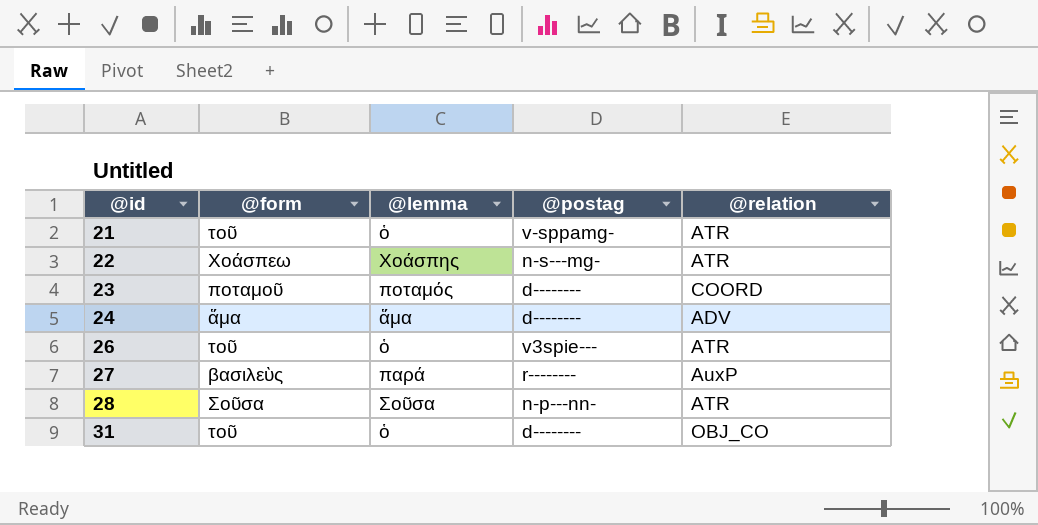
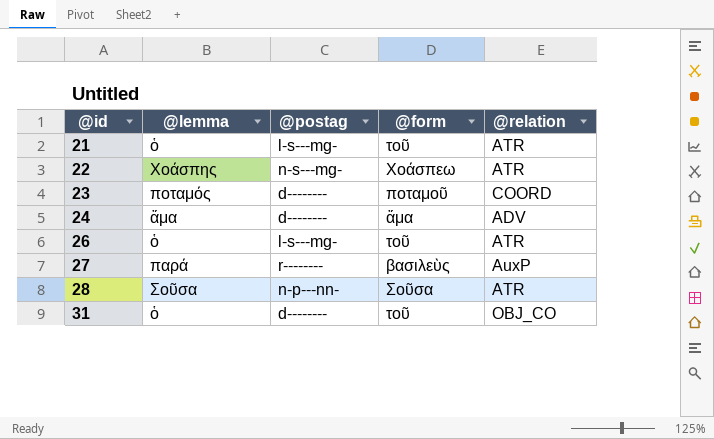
column @form | position: 2 -> 4
21 | @postag: v-sppamg- -> l-s---mg-
26 | @postag: v3spie--- -> l-s---mg-

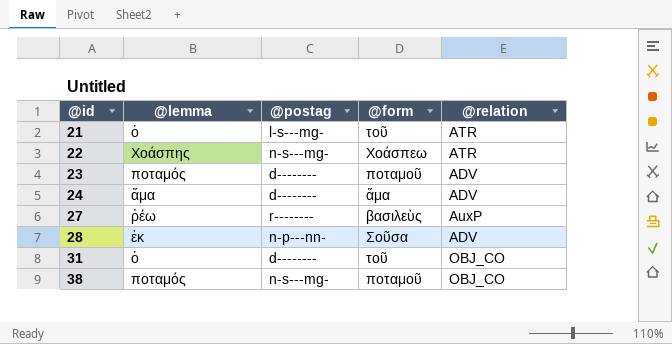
row 26: ὁ | l-s---mg- | τοῦ | ATR -> none
23 | @relation: COORD -> ADV
27 | @lemma: παρά -> ῥέω
28 | @lemma: Σοῦσα -> ἐκ
28 | @relation: ATR -> ADV
row 38: none -> ποταμός | n-s---mg- | ποταμοῦ | OBJ_CO

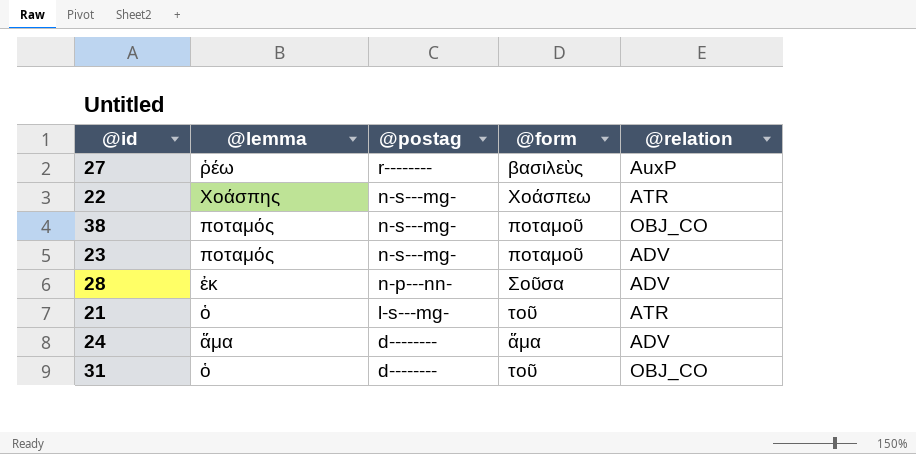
row order: @id ascending -> @postag descending
23 | @postag: d-------- -> n-s---mg-

